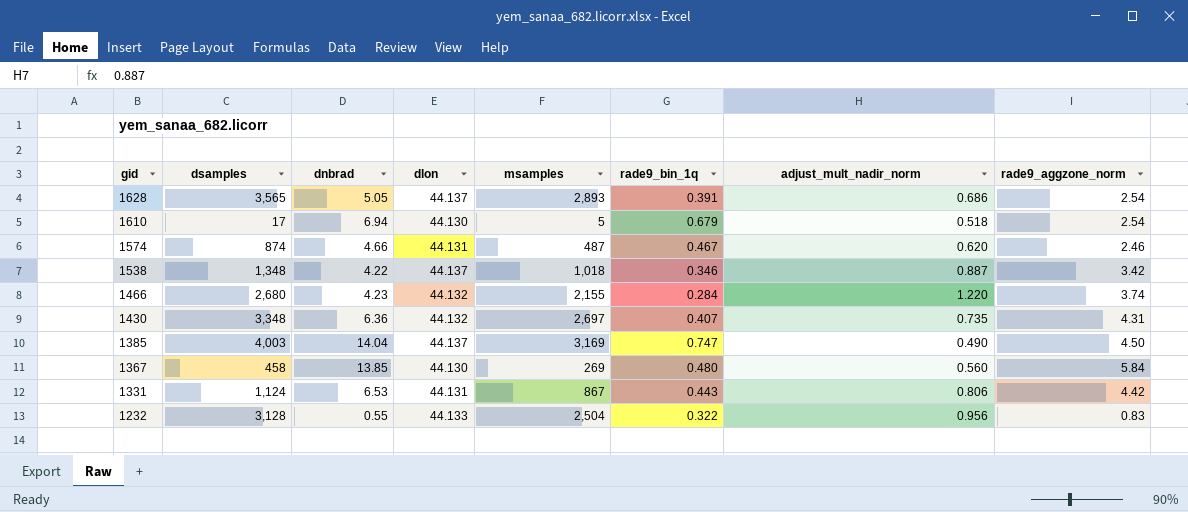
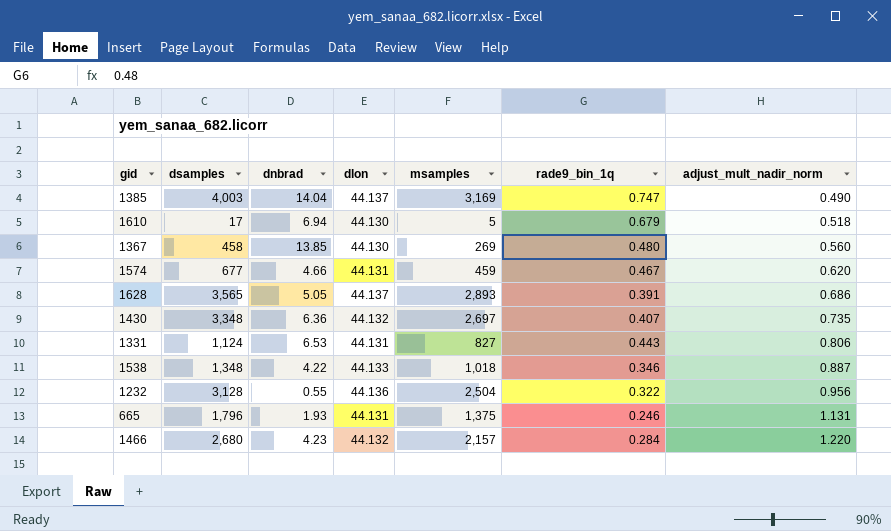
row order: gid descending -> adjust_mult_nadir_norm ascending
column rade9_aggzone_norm | position: 8 -> none
1574 | dsamples: 874 -> 677
1574 | msamples: 487 -> 459
1331 | msamples: 867 -> 827
1538 | dlon: 44.137 -> 44.133
1232 | dlon: 44.133 -> 44.136
row 665: none -> 1,796 | 1.93 | 44.131 | 1,375 | 0.246 | 1.131
1466 | msamples: 2,155 -> 2,157

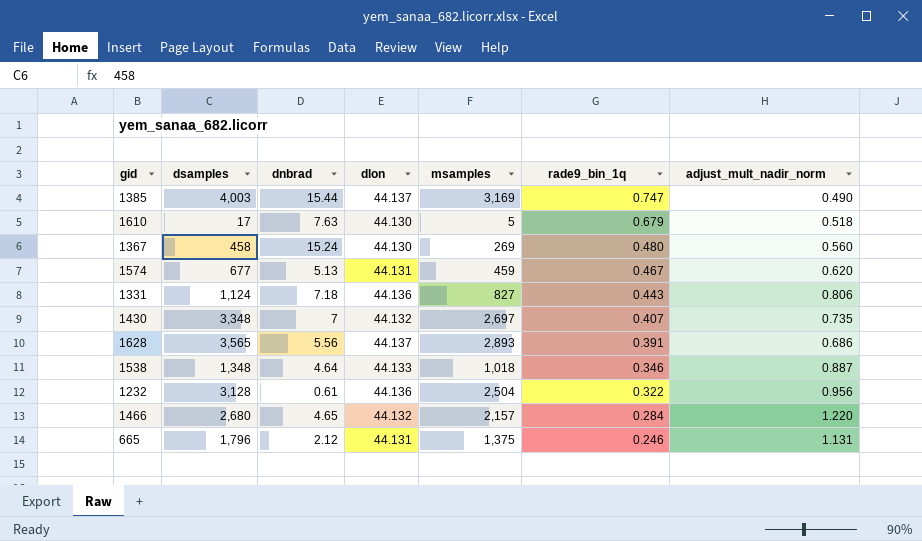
row order: adjust_mult_nadir_norm ascending -> rade9_bin_1q descending
1385 | dnbrad: 14.04 -> 15.44
1610 | dnbrad: 6.94 -> 7.63
1367 | dnbrad: 13.85 -> 15.24
1574 | dnbrad: 4.66 -> 5.13
1331 | dnbrad: 6.53 -> 7.18
1331 | dlon: 44.131 -> 44.136
1430 | dnbrad: 6.36 -> 7
1628 | dnbrad: 5.05 -> 5.56
1538 | dnbrad: 4.22 -> 4.64
1232 | dnbrad: 0.55 -> 0.61
1466 | dnbrad: 4.23 -> 4.65
665 | dnbrad: 1.93 -> 2.12

